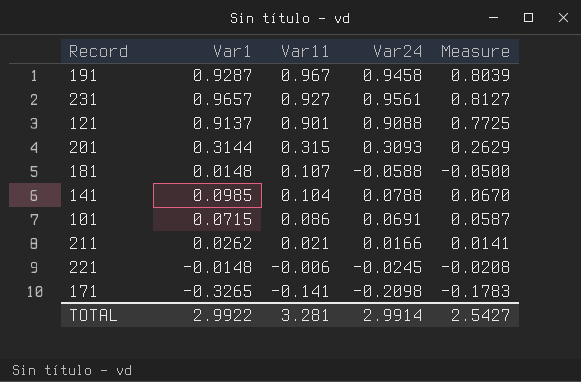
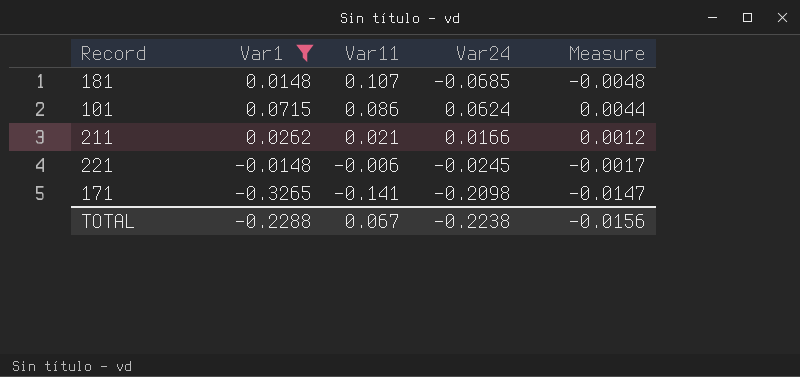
filter: none -> Var1 <= 0.0715
column Measure | formula: [Var24] * 0.85 -> [Var24] * 0.07
181 | Var24: -0.0588 -> -0.0685
101 | Var24: 0.0691 -> 0.0624
TOTAL | Var1: 2.9922 -> -0.2288
TOTAL | Var11: 3.281 -> 0.067
TOTAL | Var24: 2.9914 -> -0.2238
TOTAL | Measure: 2.5427 -> -0.0156

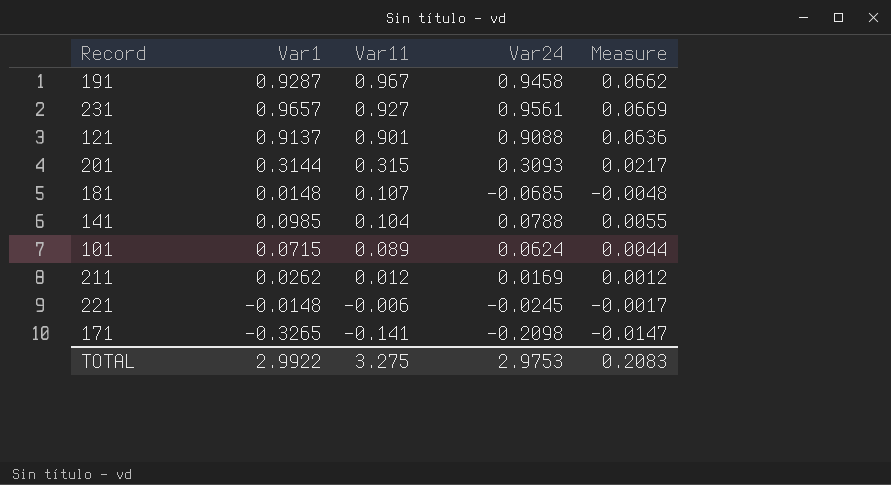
filter: Var1 <= 0.0715 -> none
101 | Var11: 0.086 -> 0.089
211 | Var11: 0.021 -> 0.012
211 | Var24: 0.0166 -> 0.0169
TOTAL | Var1: -0.2288 -> 2.9922
TOTAL | Var11: 0.067 -> 3.275
TOTAL | Var24: -0.2238 -> 2.9753
TOTAL | Measure: -0.0156 -> 0.2083

